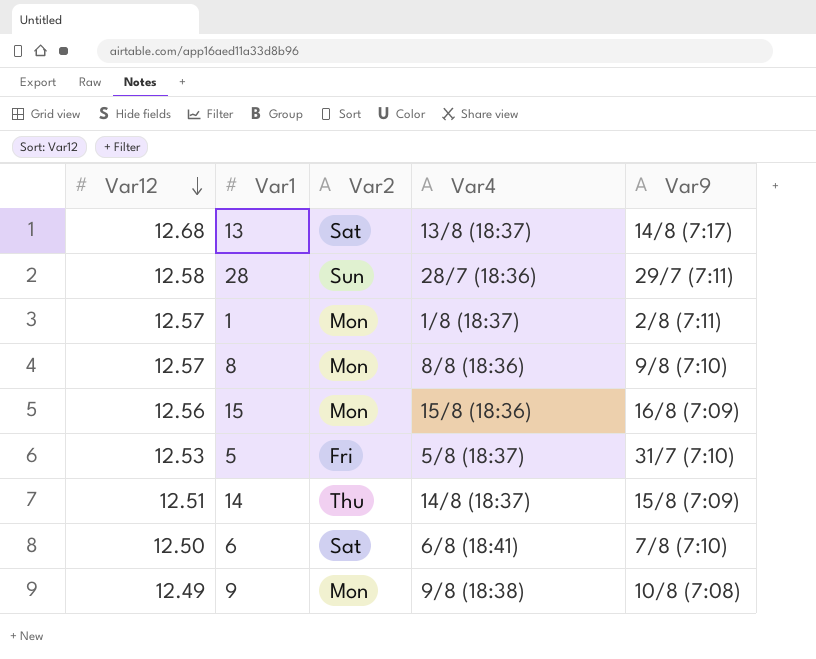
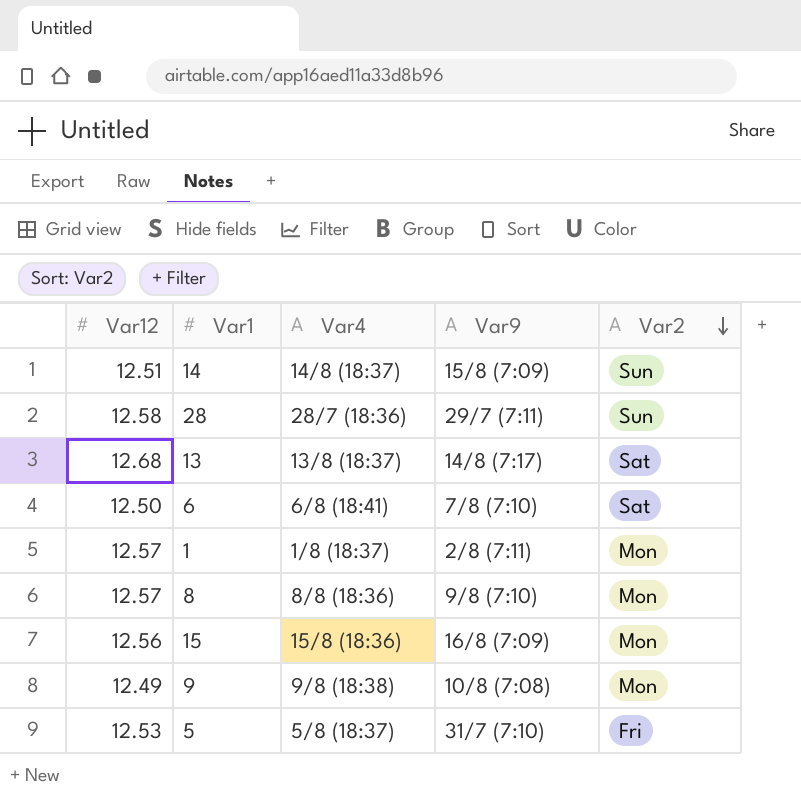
row order: Var12 descending -> Var2 descending
column Var2 | position: 3 -> 5
14 | Var2: Thu -> Sun

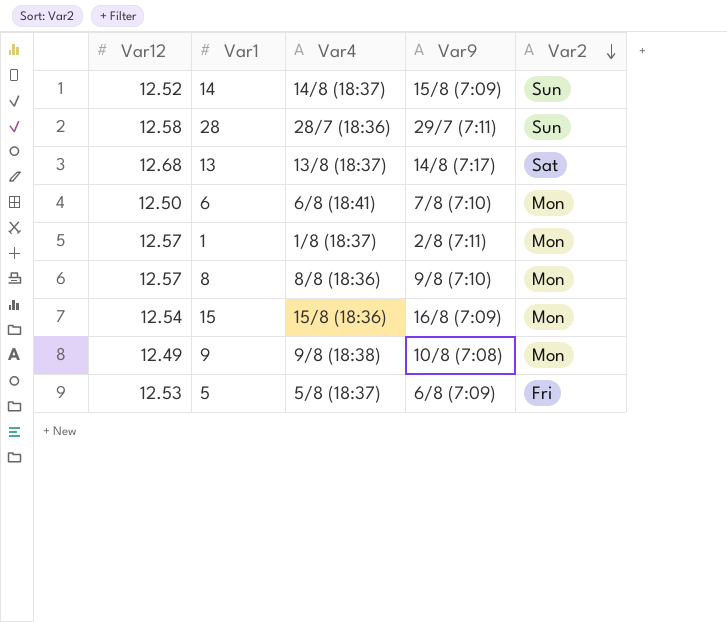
14 | Var12: 12.51 -> 12.52
6 | Var2: Sat -> Mon
15 | Var12: 12.56 -> 12.54
5 | Var9: 31/7 (7:10) -> 6/8 (7:09)

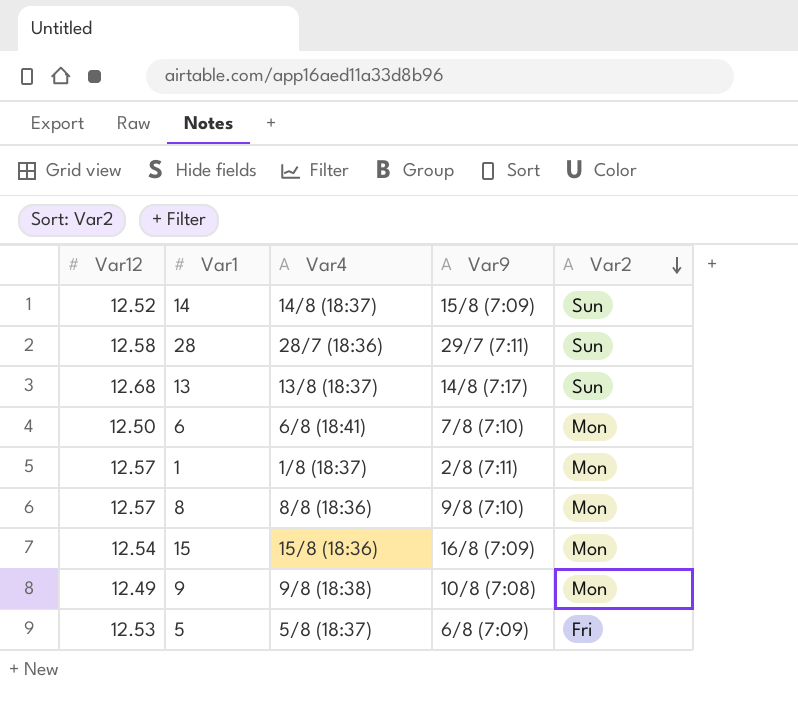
13 | Var2: Sat -> Sun

